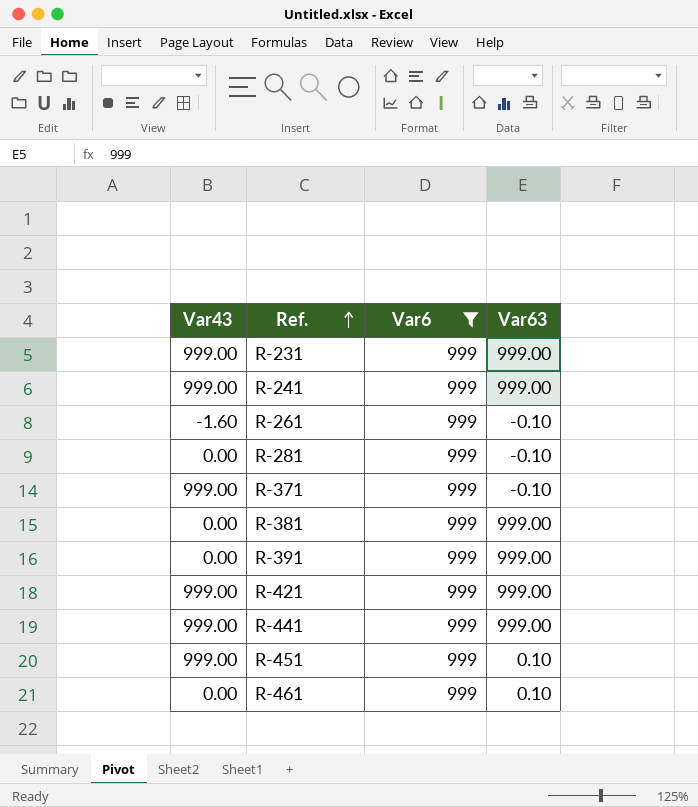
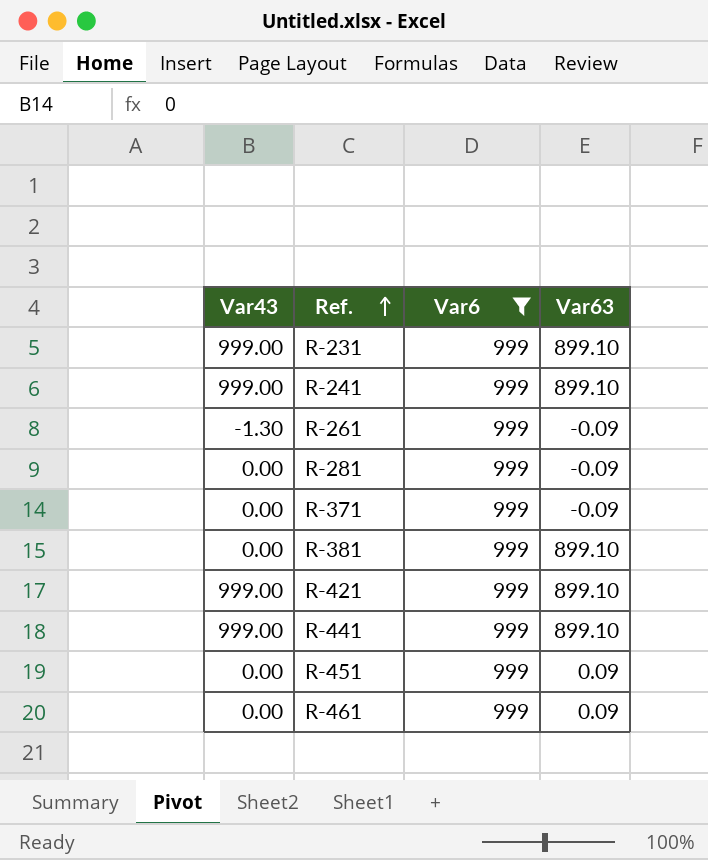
row R-391: 0.00 | 999 | 999.00 -> none
R-231 | Var63: 999.00 -> 899.10
R-241 | Var63: 999.00 -> 899.10
R-261 | Var43: -1.60 -> -1.30
R-261 | Var63: -0.10 -> -0.09
R-281 | Var63: -0.10 -> -0.09
R-371 | Var43: 999.00 -> 0.00
R-371 | Var63: -0.10 -> -0.09
R-381 | Var63: 999.00 -> 899.10
R-421 | Var63: 999.00 -> 899.10
R-441 | Var63: 999.00 -> 899.10
R-451 | Var43: 999.00 -> 0.00
R-451 | Var63: 0.10 -> 0.09
R-461 | Var63: 0.10 -> 0.09

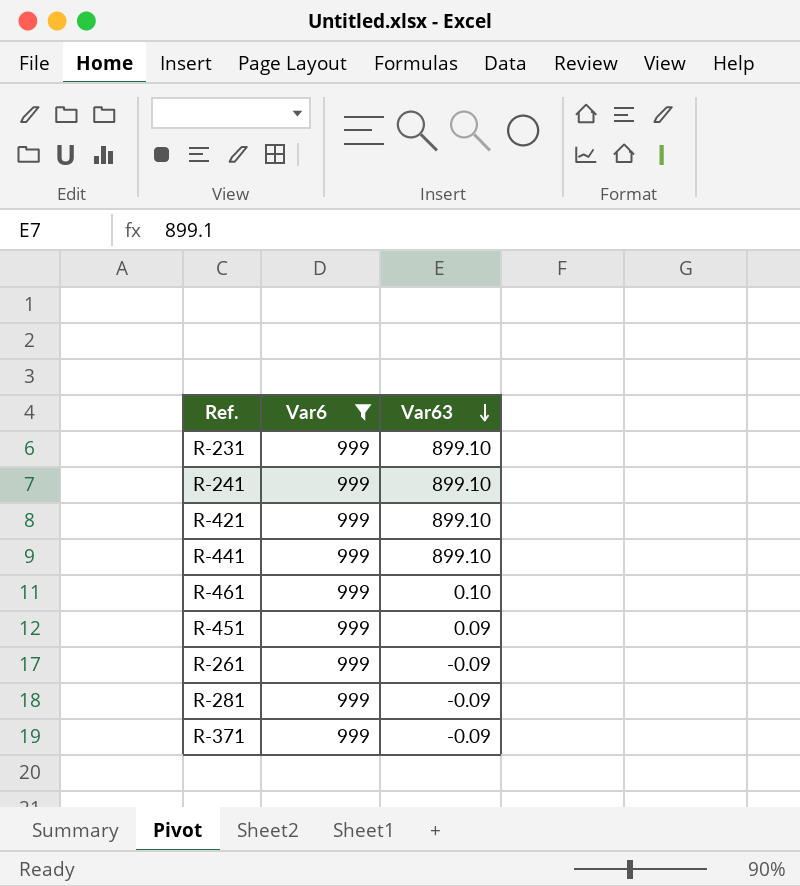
row order: Ref. ascending -> Var63 descending
column Var43 | position: 1 -> none
row R-381: 0.00 | 999 | 899.10 -> none
R-461 | Var63: 0.09 -> 0.10

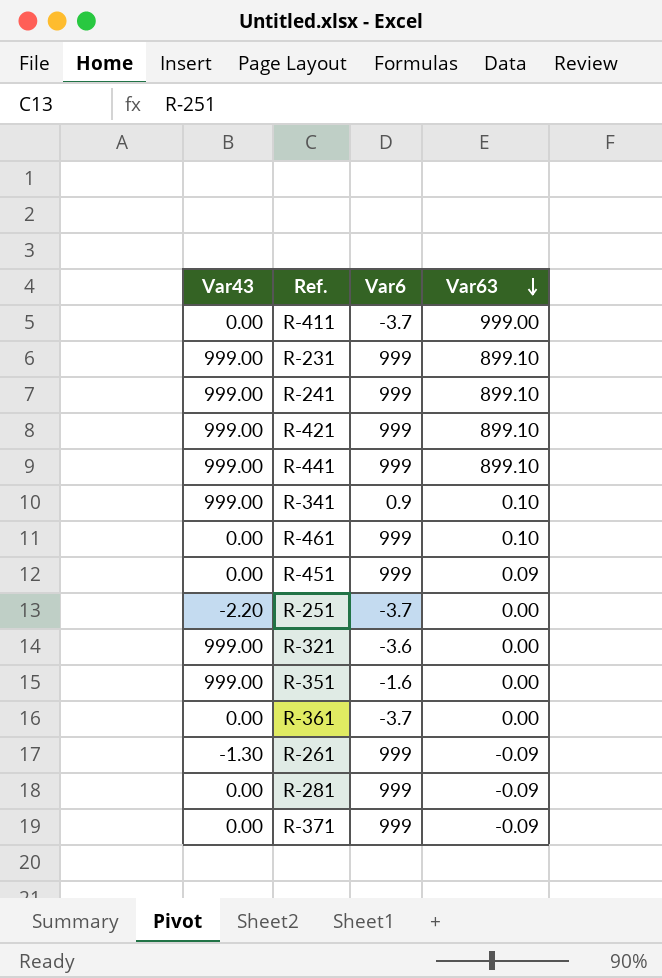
filter: Var6 = 999 -> none
column Var43 | position: none -> 1

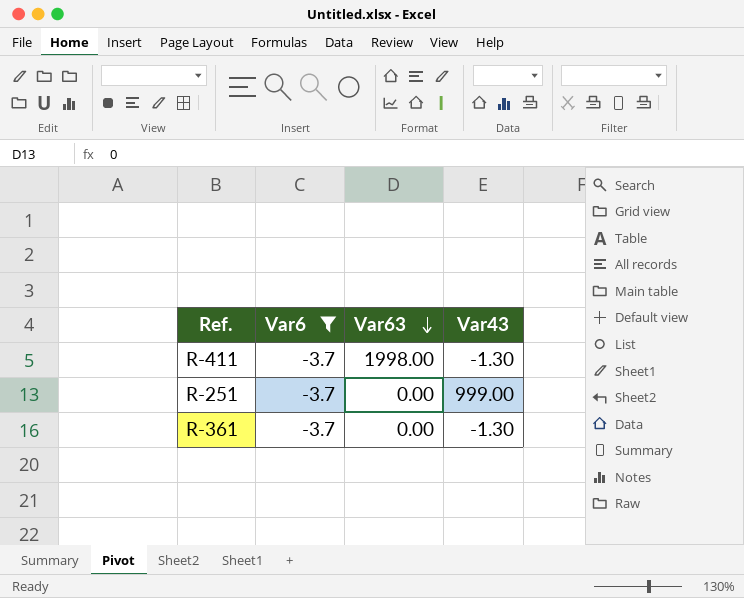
filter: none -> Var6 = -3.7
column Var43 | position: 1 -> 4
R-411 | Var63: 999.00 -> 1998.00
R-411 | Var43: 0.00 -> -1.30
R-251 | Var43: -2.20 -> 999.00
R-361 | Var43: 0.00 -> -1.30

